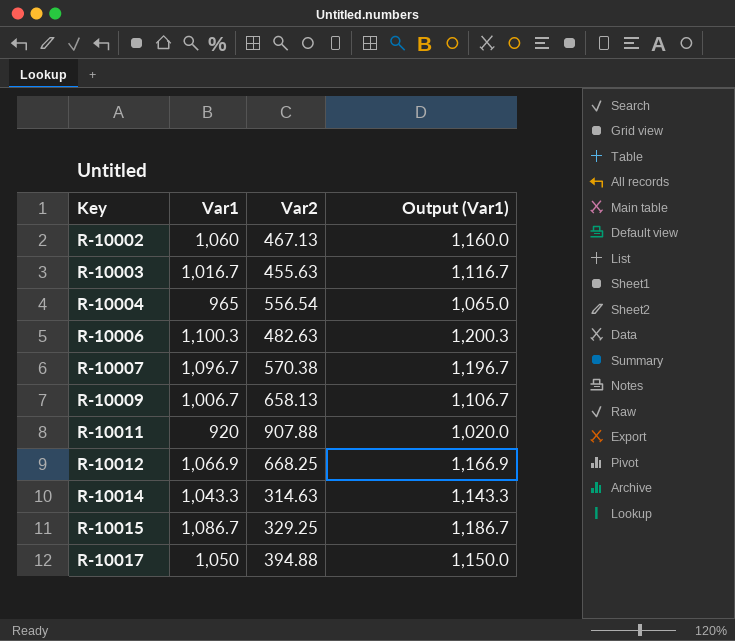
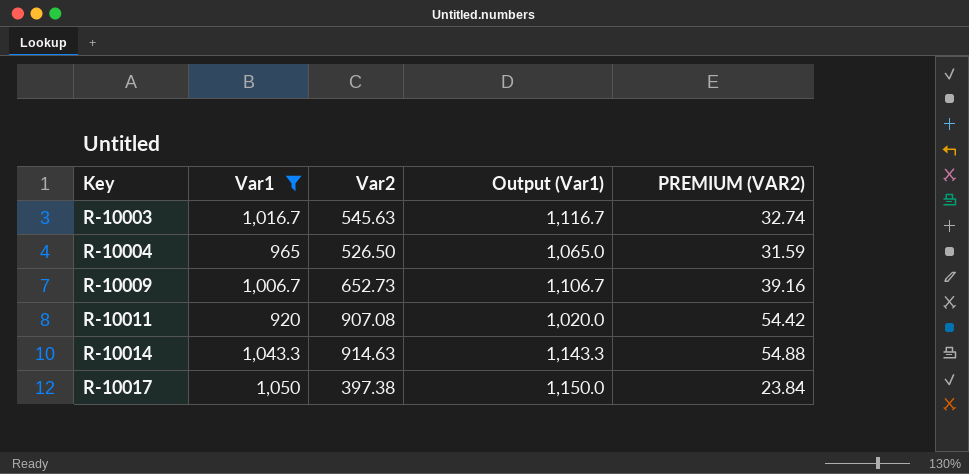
filter: none -> Var1 <= 1,050
column PREMIUM (VAR2) | formula: none -> [Var2] * 0.06
R-10003 | Var2: 455.63 -> 545.63
R-10004 | Var2: 556.54 -> 526.50
R-10009 | Var2: 658.13 -> 652.73
R-10011 | Var2: 907.88 -> 907.08
R-10014 | Var2: 314.63 -> 914.63
R-10017 | Var2: 394.88 -> 397.38

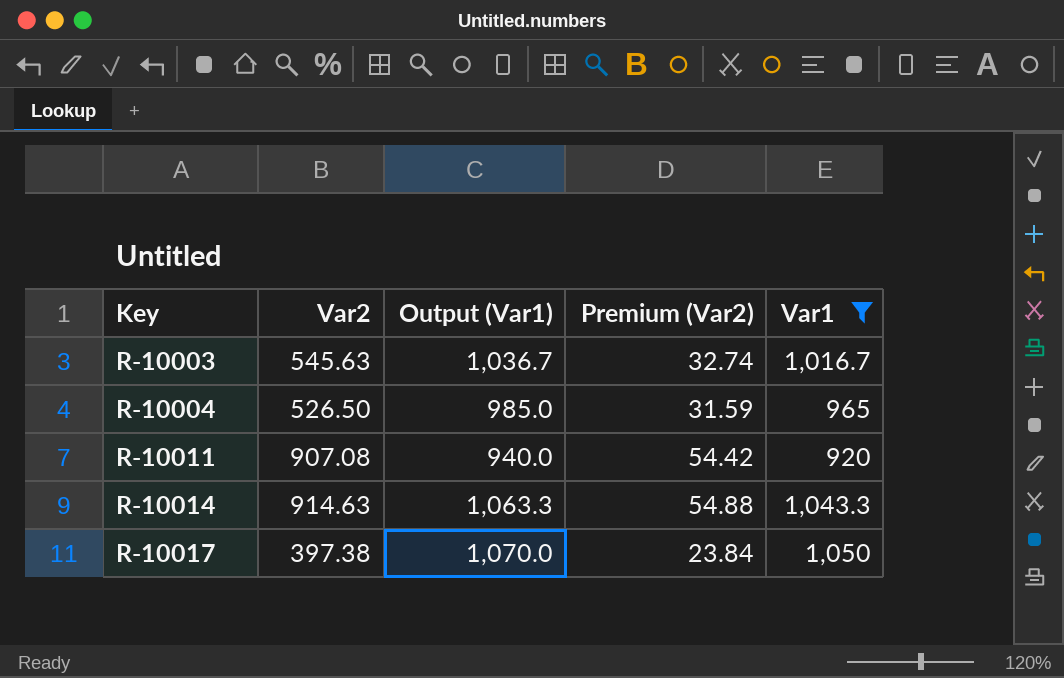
column Output (Var1) | formula: [Var1] + 100 -> [Var1] + 20
column name: PREMIUM (VAR2) -> Premium (Var2)
column Var1 | position: 2 -> 5
row R-10009: 1,006.7 | 652.73 | 1,106.7 | 39.16 -> none

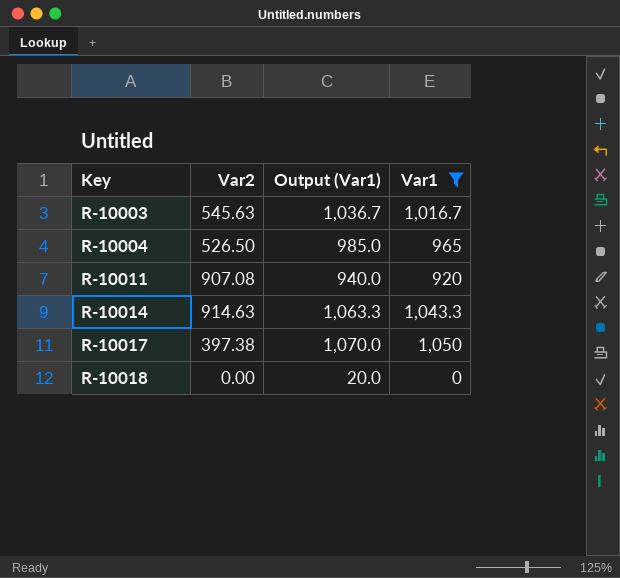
column Premium (Var2) | formula: [Var2] * 0.06 -> none
row R-10018: none -> 0.00 | 20.0 | 0

